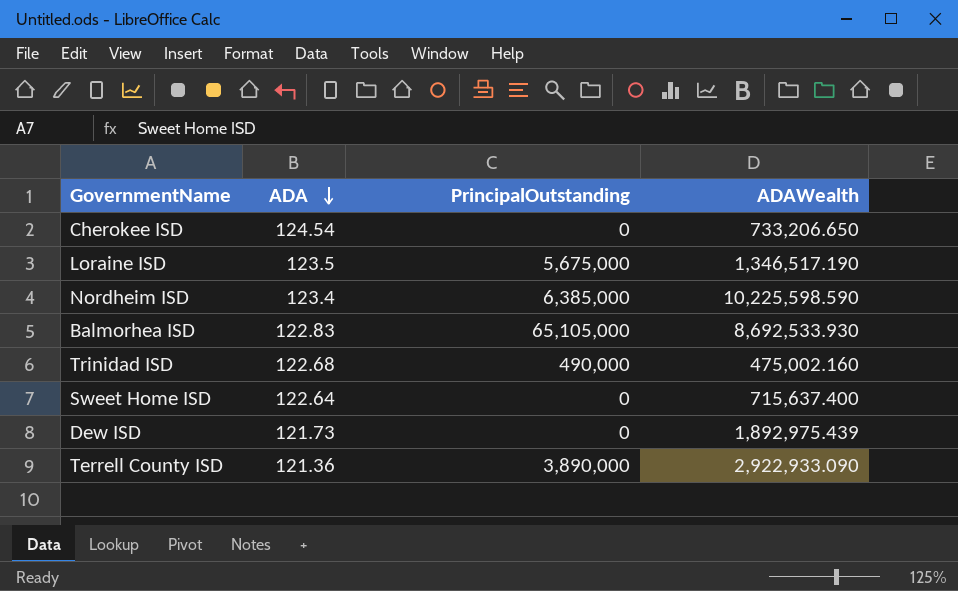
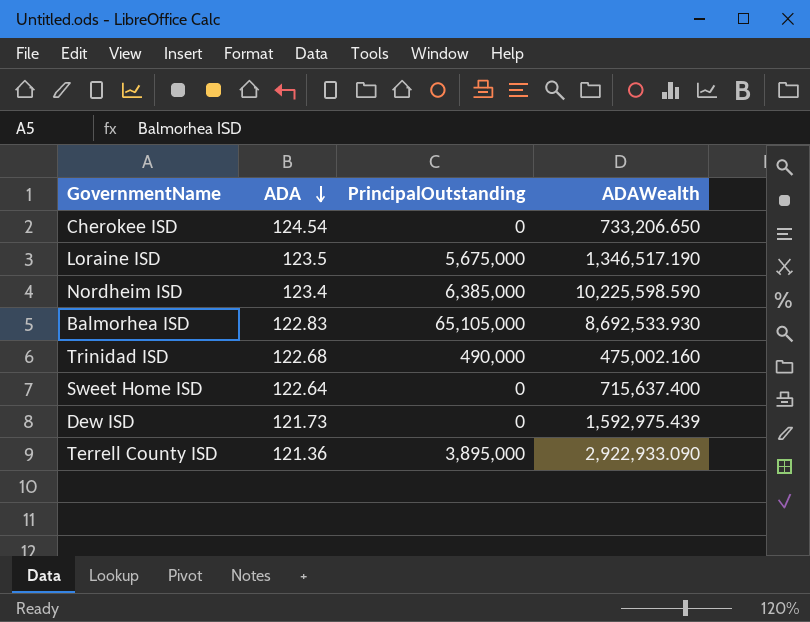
Dew ISD | ADAWealth: 1,892,975.439 -> 1,592,975.439
Terrell County ISD | PrincipalOutstanding: 3,890,000 -> 3,895,000

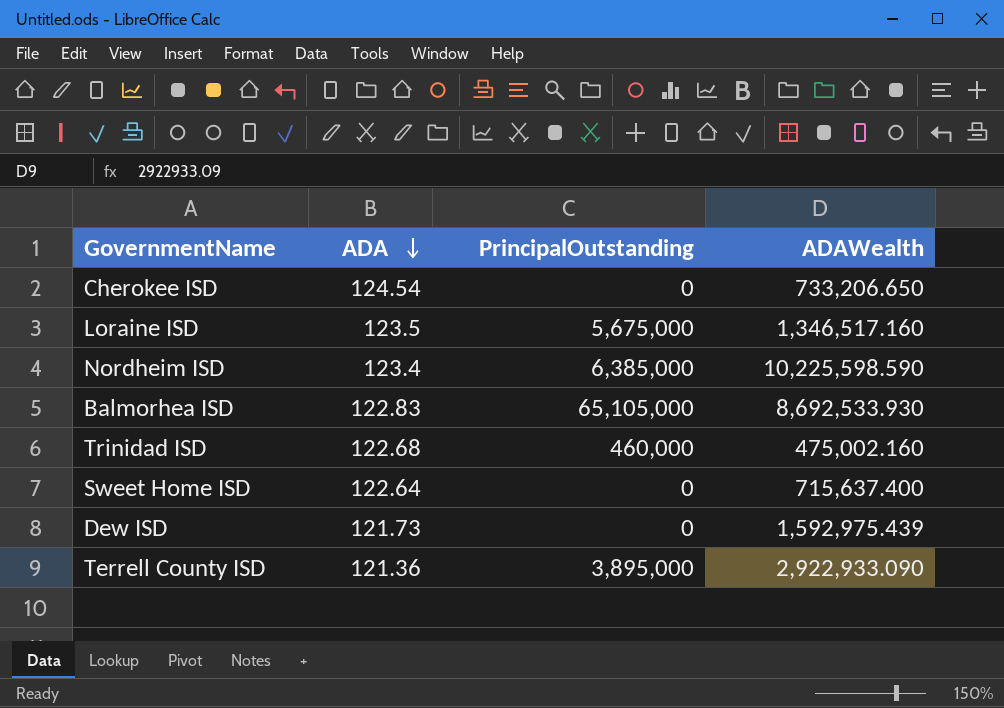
Loraine ISD | ADAWealth: 1,346,517.190 -> 1,346,517.160
Trinidad ISD | PrincipalOutstanding: 490,000 -> 460,000

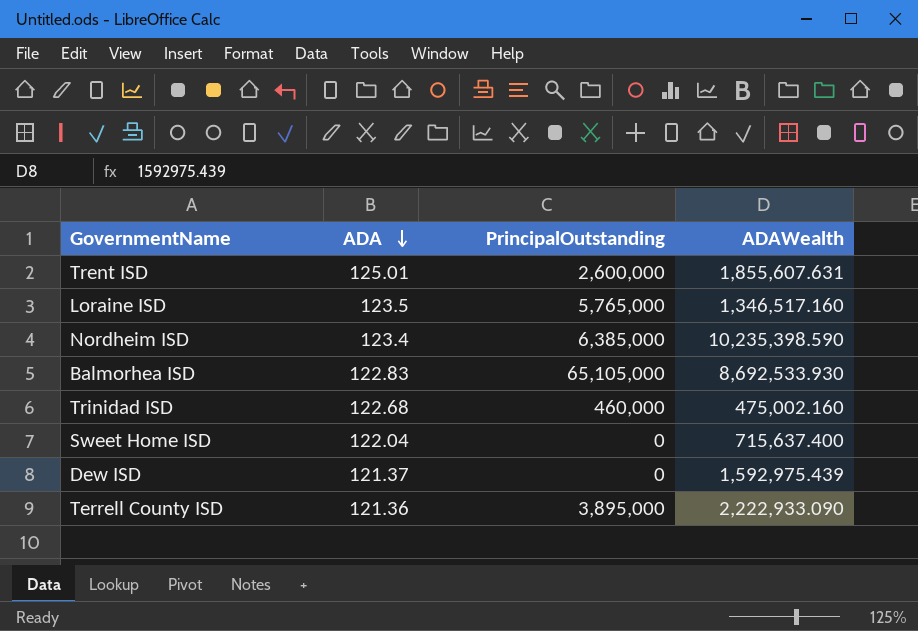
row Cherokee ISD: 124.54 | 0 | 733,206.650 -> none
row Trent ISD: none -> 125.01 | 2,600,000 | 1,855,607.631
Loraine ISD | PrincipalOutstanding: 5,675,000 -> 5,765,000
Nordheim ISD | ADAWealth: 10,225,598.590 -> 10,235,398.590
Sweet Home ISD | ADA: 122.64 -> 122.04
Dew ISD | ADA: 121.73 -> 121.37
Terrell County ISD | ADAWealth: 2,922,933.090 -> 2,222,933.090

